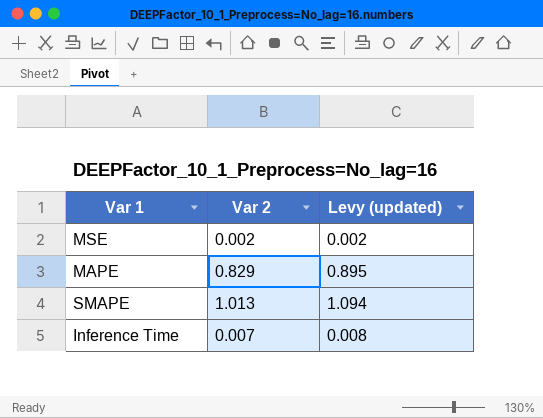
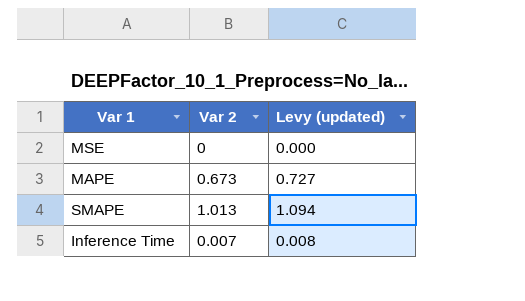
MSE | Var 2: 0.002 -> 0
MSE | Levy (updated): 0.002 -> 0.000
MAPE | Var 2: 0.829 -> 0.673
MAPE | Levy (updated): 0.895 -> 0.727

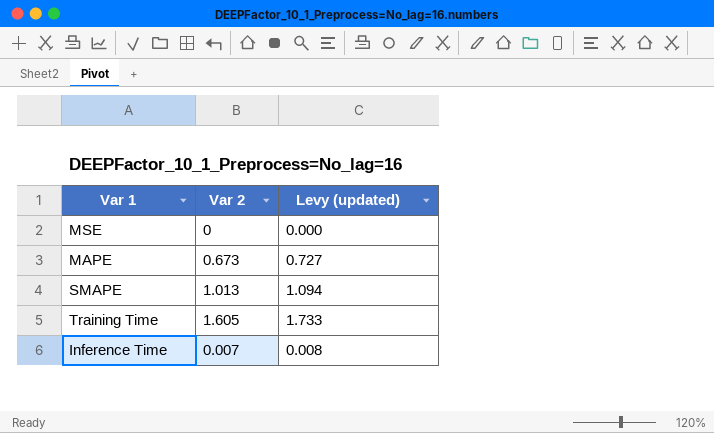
row Training Time: none -> 1.605 | 1.733

